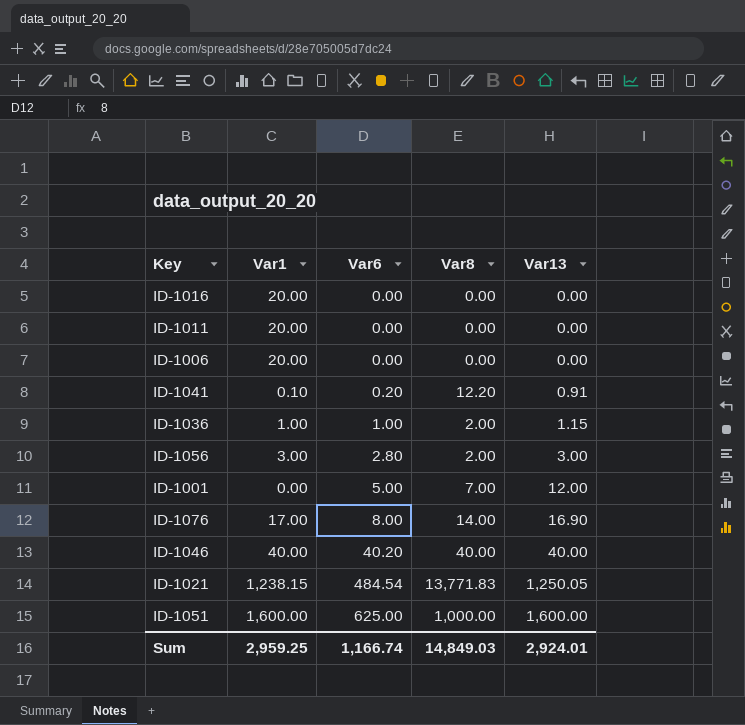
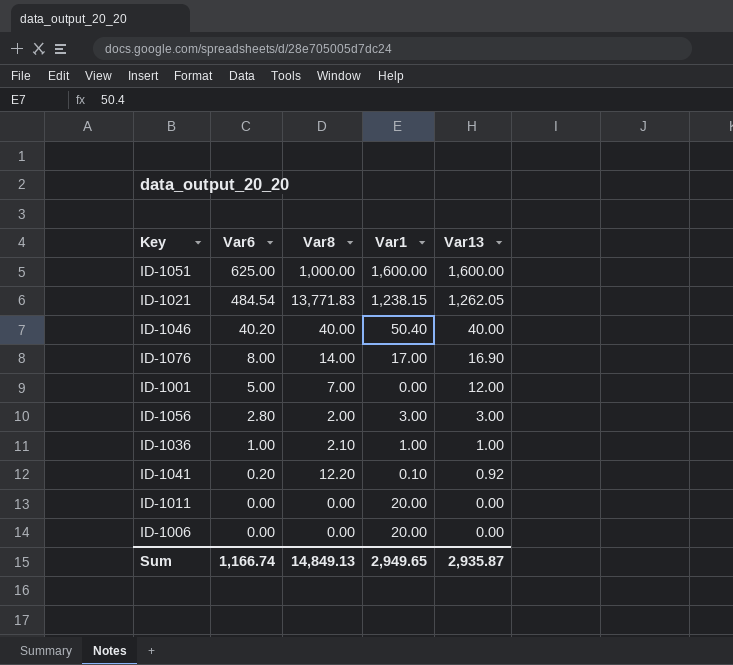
row order: Var6 ascending -> Var6 descending
column Var1 | position: 2 -> 4
row ID-1016: 20.00 | 0.00 | 0.00 | 0.00 -> none
ID-1021 | Var13: 1,250.05 -> 1,262.05
ID-1046 | Var1: 40.00 -> 50.40
ID-1036 | Var8: 2.00 -> 2.10
ID-1036 | Var13: 1.15 -> 1.00
ID-1041 | Var13: 0.91 -> 0.92
Sum | Var8: 14,849.03 -> 14,849.13
Sum | Var1: 2,959.25 -> 2,949.65
Sum | Var13: 2,924.01 -> 2,935.87

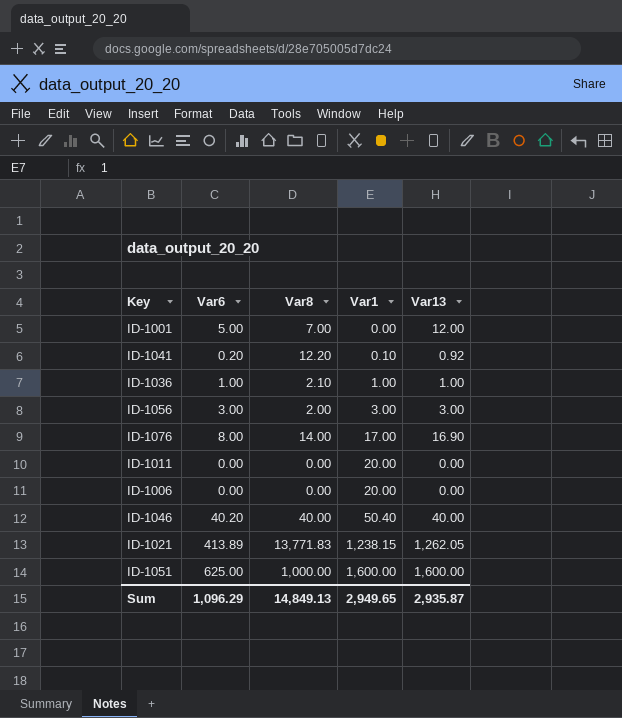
row order: Var6 descending -> Var1 ascending
ID-1056 | Var6: 2.80 -> 3.00
ID-1021 | Var6: 484.54 -> 413.89
Sum | Var6: 1,166.74 -> 1,096.29

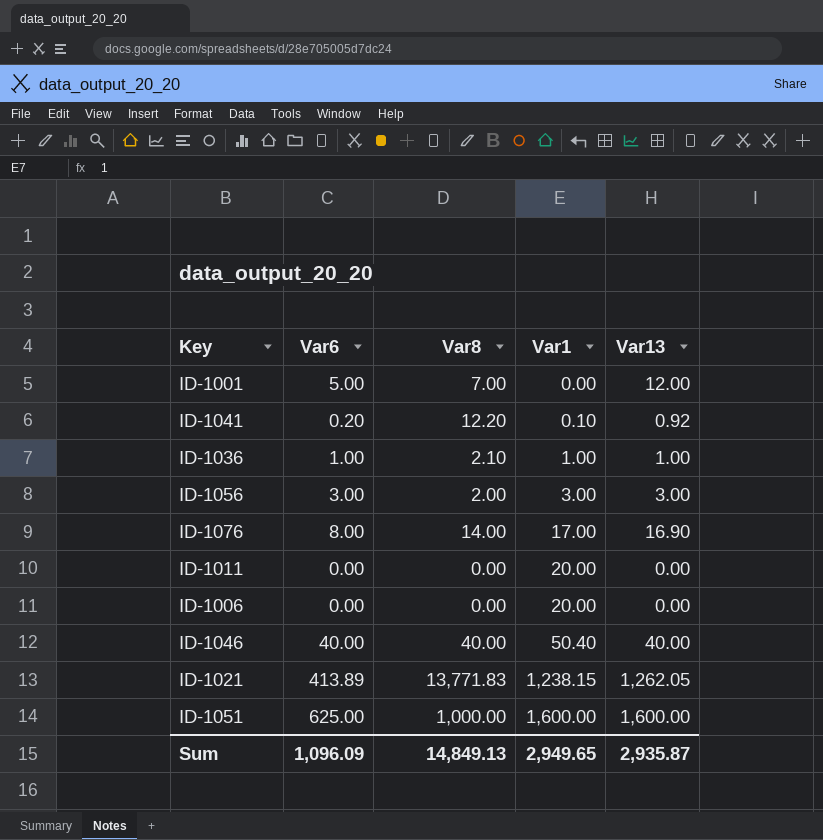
ID-1046 | Var6: 40.20 -> 40.00
Sum | Var6: 1,096.29 -> 1,096.09

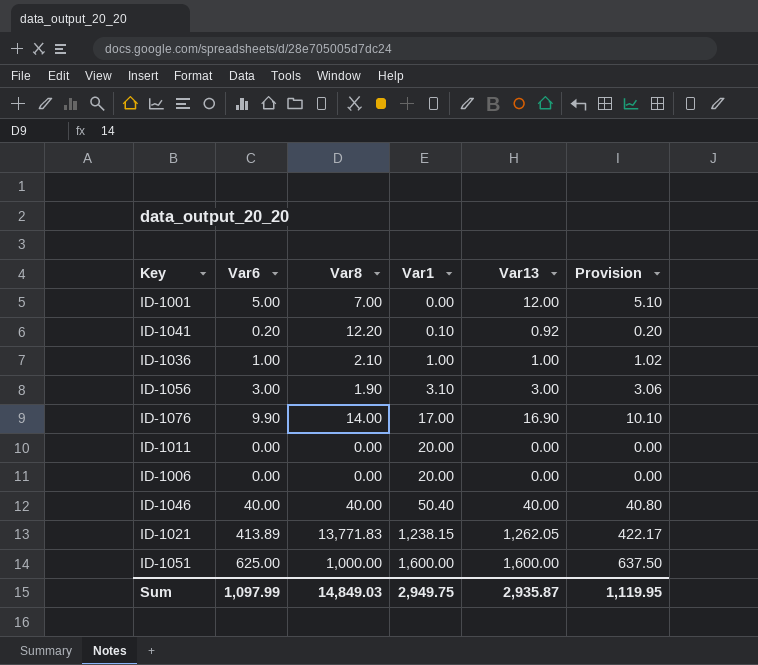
column Provision | formula: none -> [Var6] * 1.02
ID-1056 | Var8: 2.00 -> 1.90
ID-1056 | Var1: 3.00 -> 3.10
ID-1076 | Var6: 8.00 -> 9.90
Sum | Var6: 1,096.09 -> 1,097.99
Sum | Var8: 14,849.13 -> 14,849.03
Sum | Var1: 2,949.65 -> 2,949.75

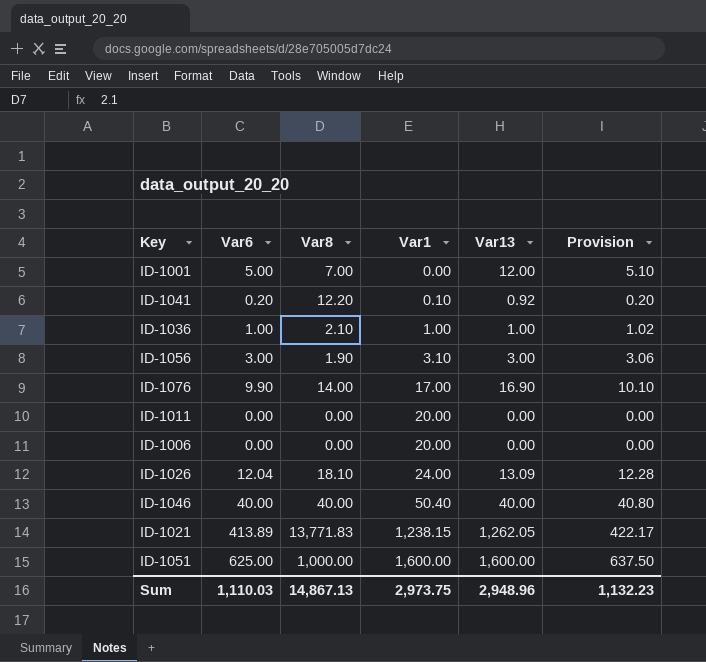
row ID-1026: none -> 12.04 | 18.10 | 24.00 | 13.09 | 12.28
Sum | Var6: 1,097.99 -> 1,110.03
Sum | Var8: 14,849.03 -> 14,867.13
Sum | Var1: 2,949.75 -> 2,973.75
Sum | Var13: 2,935.87 -> 2,948.96
Sum | Provision: 1,119.95 -> 1,132.23

